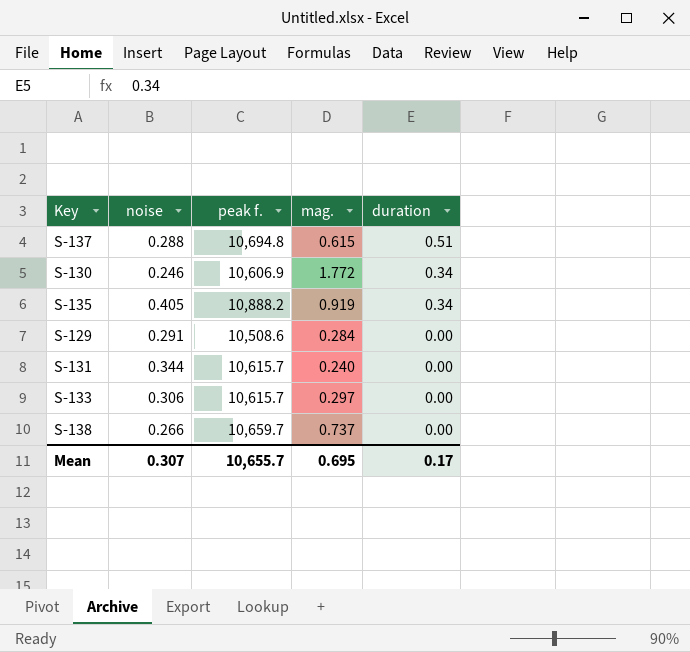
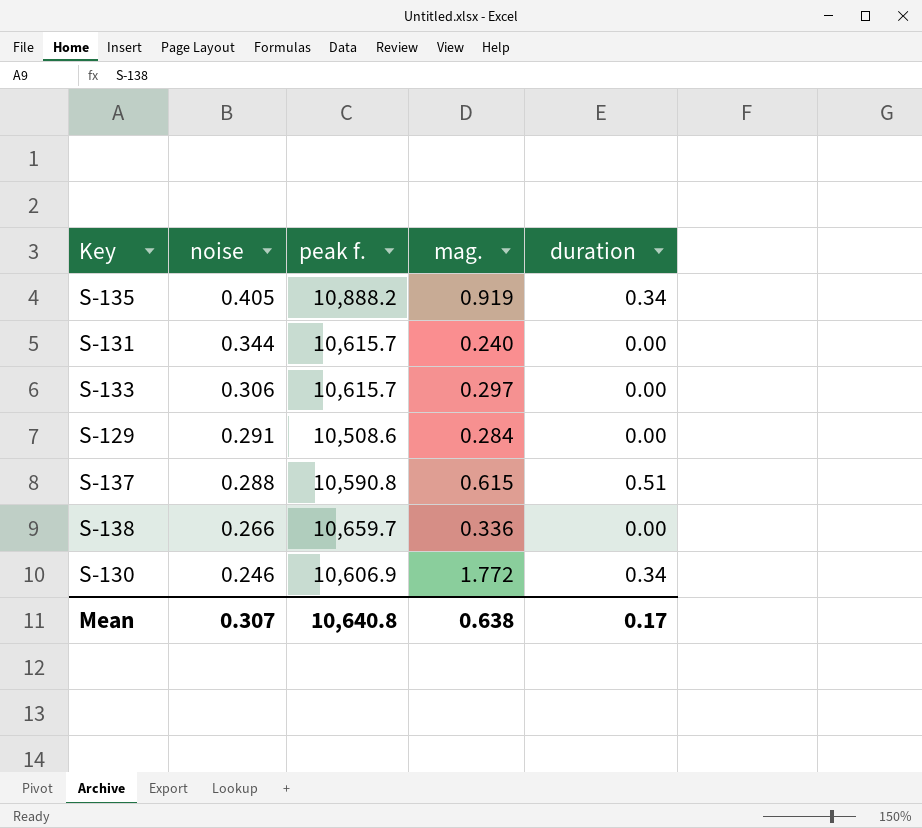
row order: duration descending -> noise descending
S-137 | peak f.: 10,694.8 -> 10,590.8
S-138 | mag.: 0.737 -> 0.336
Mean | peak f.: 10,655.7 -> 10,640.8
Mean | mag.: 0.695 -> 0.638

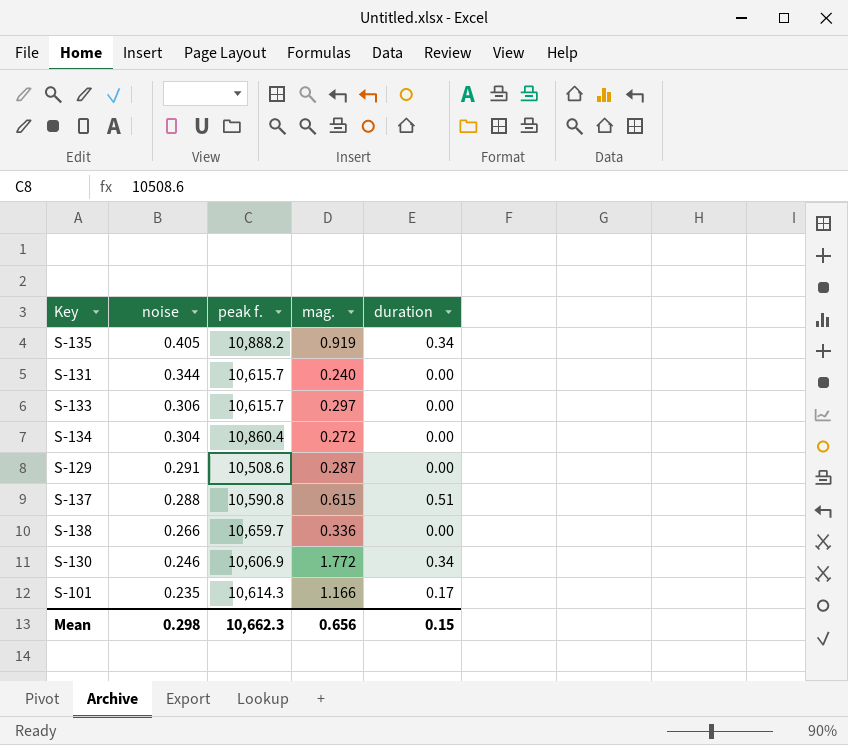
row S-134: none -> 0.304 | 10,860.4 | 0.272 | 0.00
S-129 | mag.: 0.284 -> 0.287
row S-101: none -> 0.235 | 10,614.3 | 1.166 | 0.17
Mean | noise: 0.307 -> 0.298
Mean | peak f.: 10,640.8 -> 10,662.3
Mean | mag.: 0.638 -> 0.656
Mean | duration: 0.17 -> 0.15

